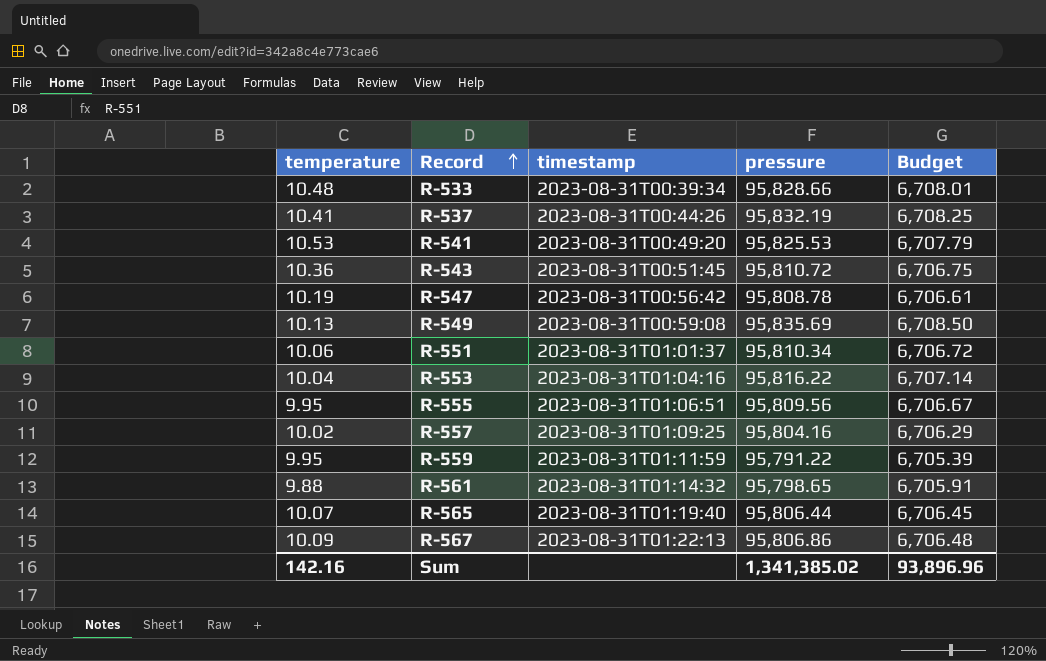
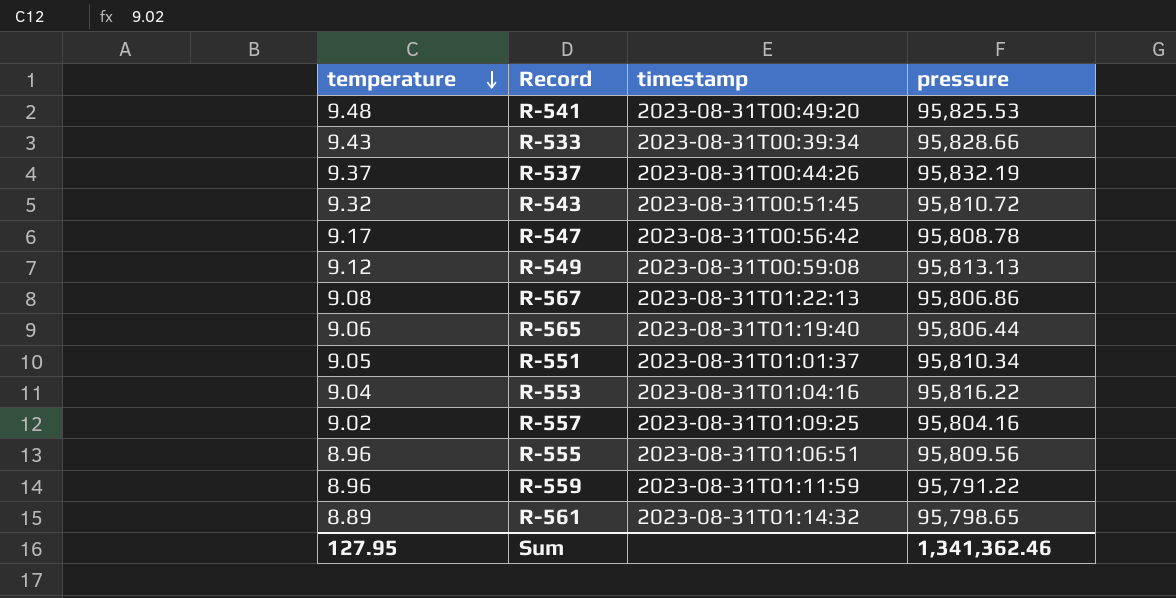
row order: Record ascending -> temperature descending
column Budget | formula: [pressure] * 0.07 -> none
R-541 | temperature: 10.53 -> 9.48
R-533 | temperature: 10.48 -> 9.43
R-537 | temperature: 10.41 -> 9.37
R-543 | temperature: 10.36 -> 9.32
R-547 | temperature: 10.19 -> 9.17
R-549 | temperature: 10.13 -> 9.12
R-549 | pressure: 95,835.69 -> 95,813.13
R-567 | temperature: 10.09 -> 9.08
R-565 | temperature: 10.07 -> 9.06
R-551 | temperature: 10.06 -> 9.05
R-553 | temperature: 10.04 -> 9.04
R-557 | temperature: 10.02 -> 9.02
R-555 | temperature: 9.95 -> 8.96
R-559 | temperature: 9.95 -> 8.96
R-561 | temperature: 9.88 -> 8.89
Sum | temperature: 142.16 -> 127.95
Sum | pressure: 1,341,385.02 -> 1,341,362.46

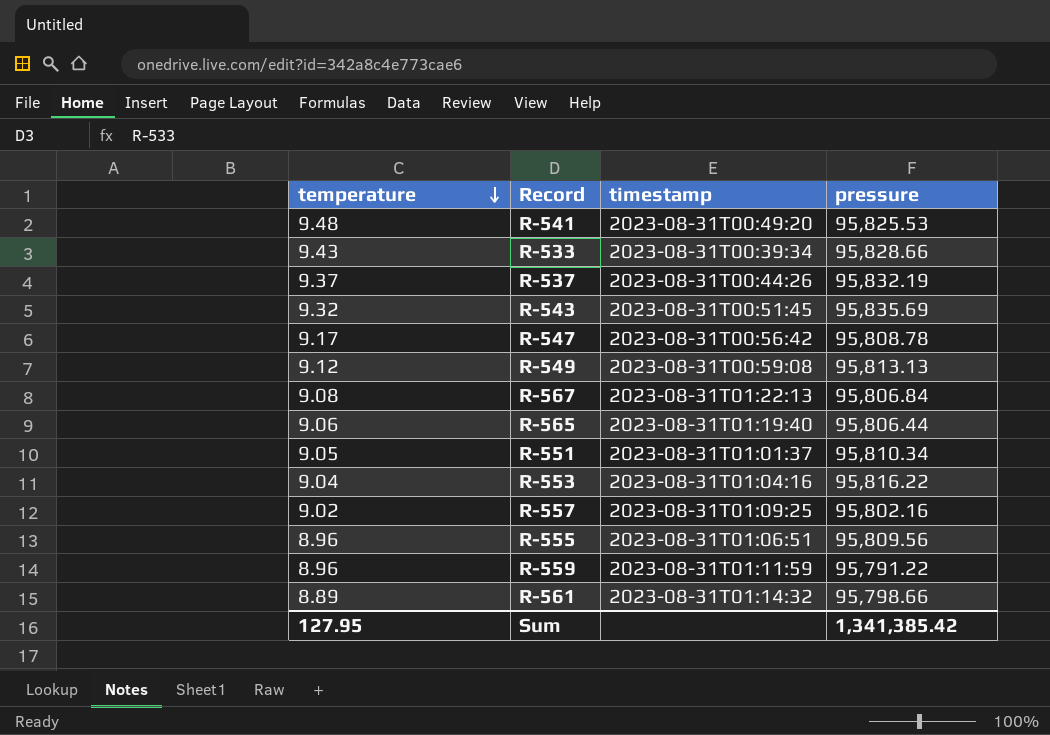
R-543 | pressure: 95,810.72 -> 95,835.69
R-567 | pressure: 95,806.86 -> 95,806.84
R-557 | pressure: 95,804.16 -> 95,802.16
R-561 | pressure: 95,798.65 -> 95,798.66
Sum | pressure: 1,341,362.46 -> 1,341,385.42

